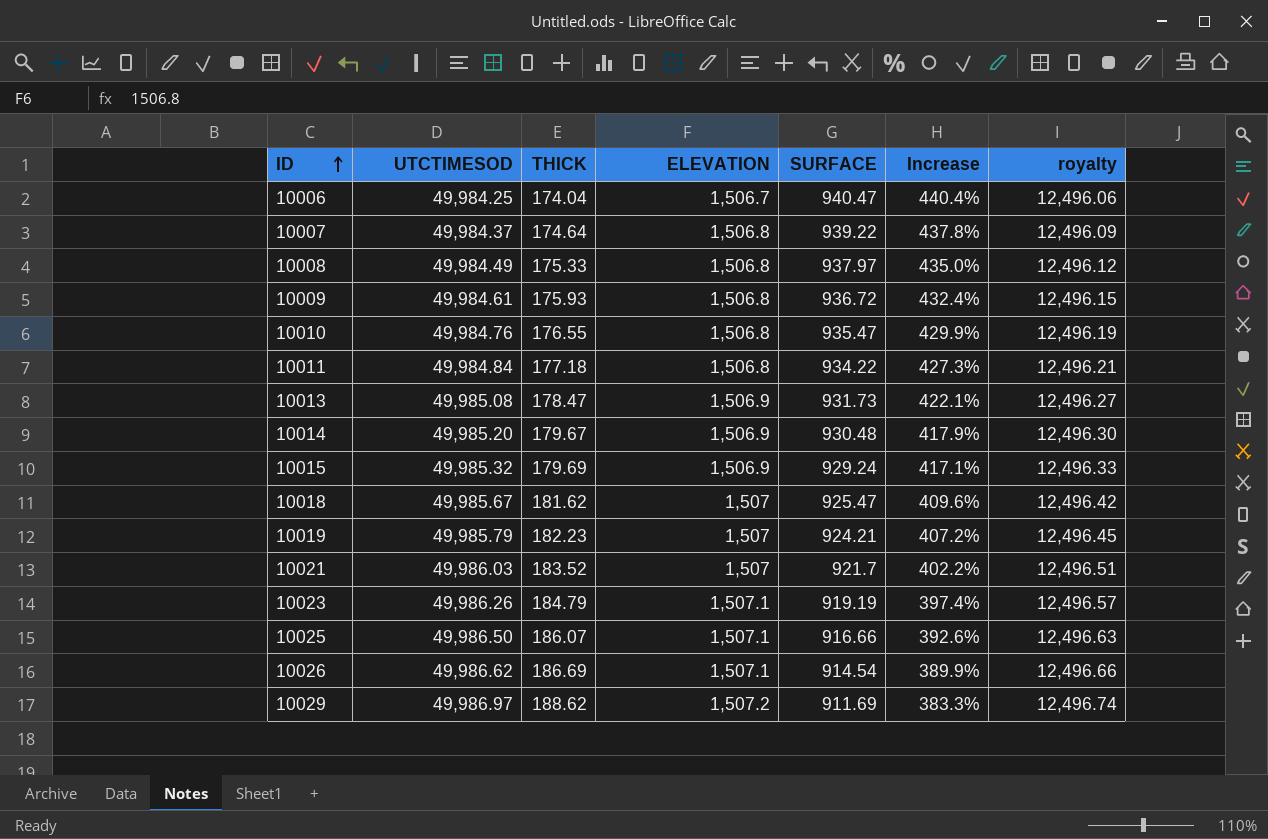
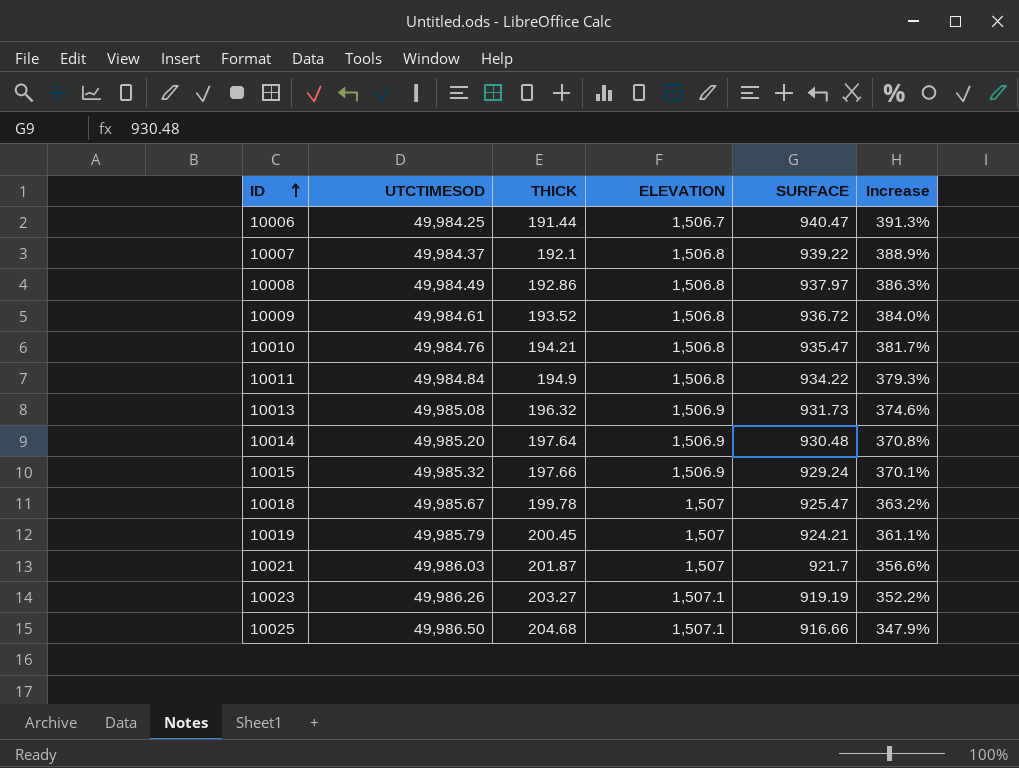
column royalty | formula: [UTCTIMESOD] * 0.25 -> none
row 10026: 49,986.62 | 186.69 | 1,507.1 | 914.54 | 389.9% | 12,496.66 -> none
row 10029: 49,986.97 | 188.62 | 1,507.2 | 911.69 | 383.3% | 12,496.74 -> none
10006 | THICK: 174.04 -> 191.44
10006 | Increase: 440.4% -> 391.3%
10007 | THICK: 174.64 -> 192.1
10007 | Increase: 437.8% -> 388.9%
10008 | THICK: 175.33 -> 192.86
10008 | Increase: 435.0% -> 386.3%
10009 | THICK: 175.93 -> 193.52
10009 | Increase: 432.4% -> 384.0%
10010 | THICK: 176.55 -> 194.21
10010 | Increase: 429.9% -> 381.7%
10011 | THICK: 177.18 -> 194.9
10011 | Increase: 427.3% -> 379.3%
10013 | THICK: 178.47 -> 196.32
10013 | Increase: 422.1% -> 374.6%
10014 | THICK: 179.67 -> 197.64
10014 | Increase: 417.9% -> 370.8%
10015 | THICK: 179.69 -> 197.66
10015 | Increase: 417.1% -> 370.1%
10018 | THICK: 181.62 -> 199.78
10018 | Increase: 409.6% -> 363.2%
10019 | THICK: 182.23 -> 200.45
10019 | Increase: 407.2% -> 361.1%
10021 | THICK: 183.52 -> 201.87
10021 | Increase: 402.2% -> 356.6%
10023 | THICK: 184.79 -> 203.27
10023 | Increase: 397.4% -> 352.2%
10025 | THICK: 186.07 -> 204.68
10025 | Increase: 392.6% -> 347.9%

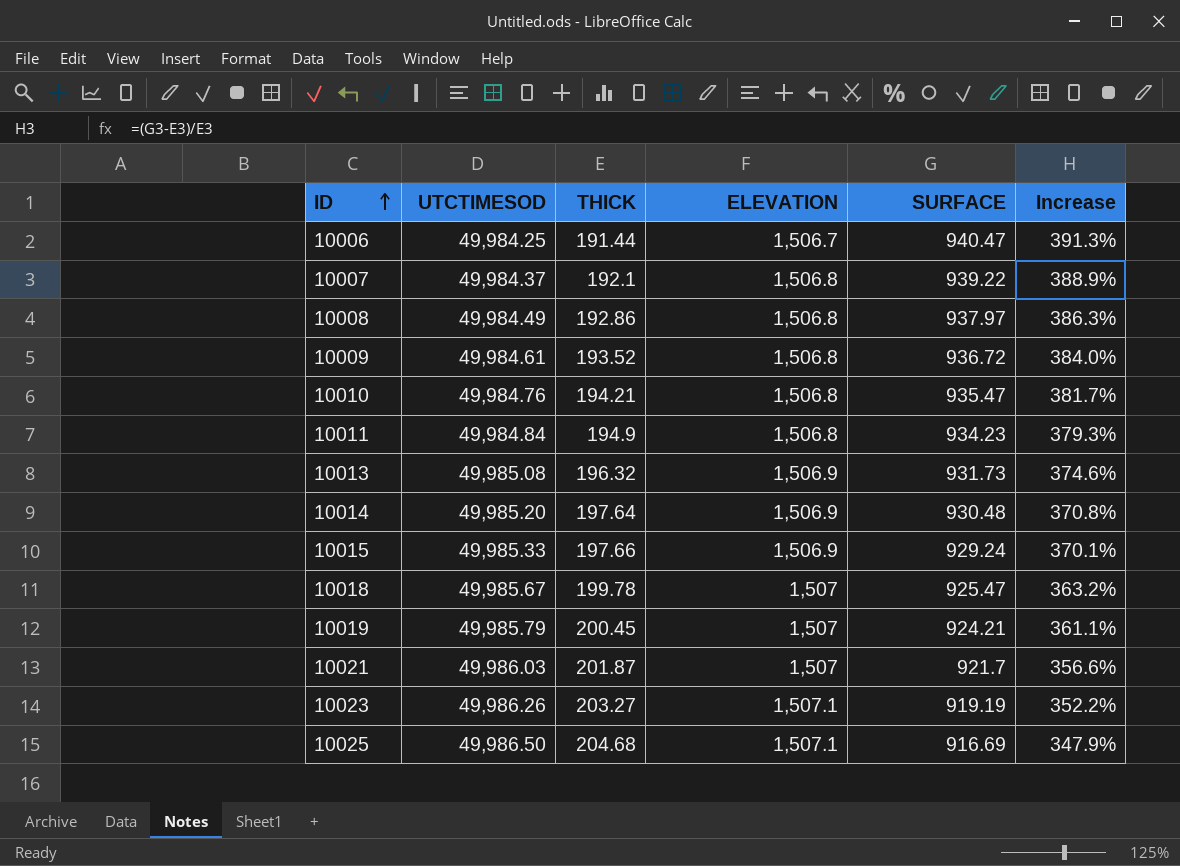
10011 | SURFACE: 934.22 -> 934.23
10015 | UTCTIMESOD: 49,985.32 -> 49,985.33
10025 | SURFACE: 916.66 -> 916.69

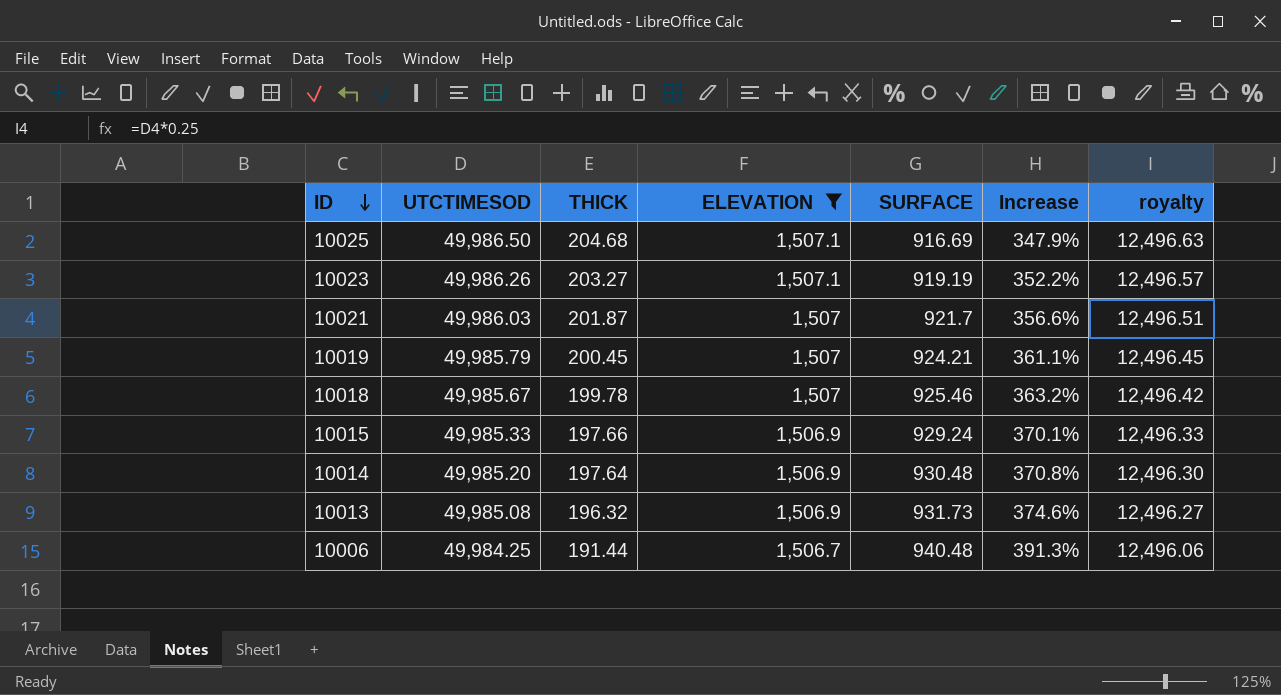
filter: none -> ELEVATION != 1,506.8
row order: ID ascending -> ID descending
column royalty | formula: none -> [UTCTIMESOD] * 0.25
10018 | SURFACE: 925.47 -> 925.46
10006 | SURFACE: 940.47 -> 940.48

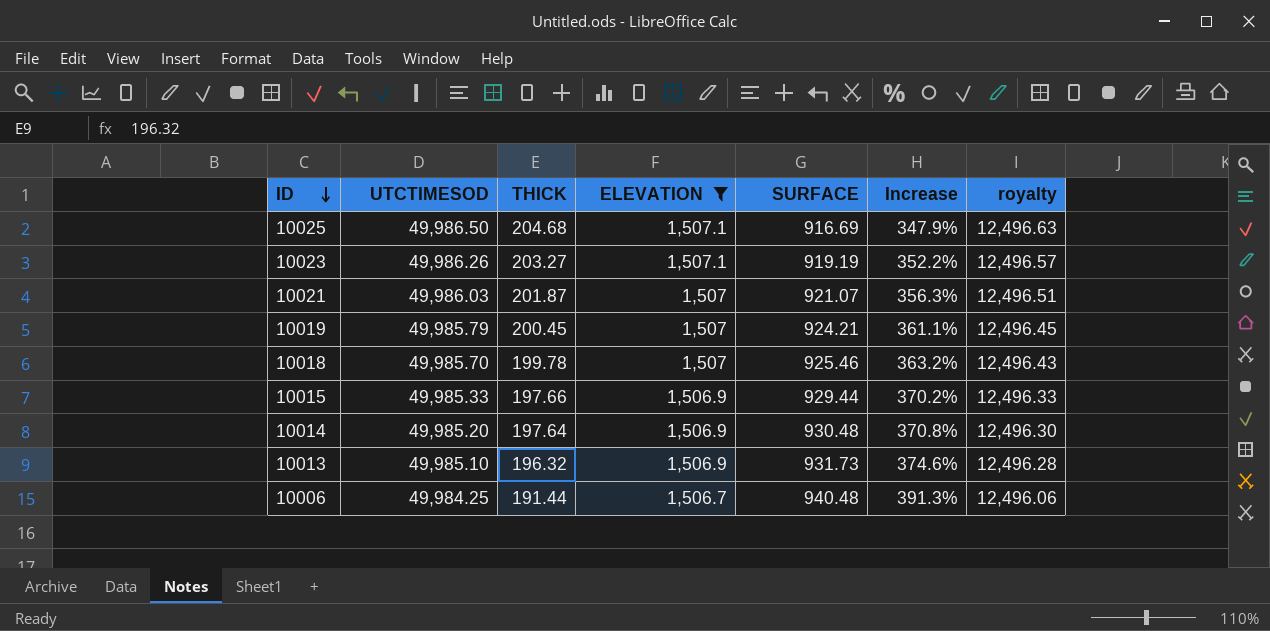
10021 | SURFACE: 921.7 -> 921.07
10021 | Increase: 356.6% -> 356.3%
10018 | UTCTIMESOD: 49,985.67 -> 49,985.70
10018 | royalty: 12,496.42 -> 12,496.43
10015 | SURFACE: 929.24 -> 929.44
10015 | Increase: 370.1% -> 370.2%
10013 | UTCTIMESOD: 49,985.08 -> 49,985.10
10013 | royalty: 12,496.27 -> 12,496.28

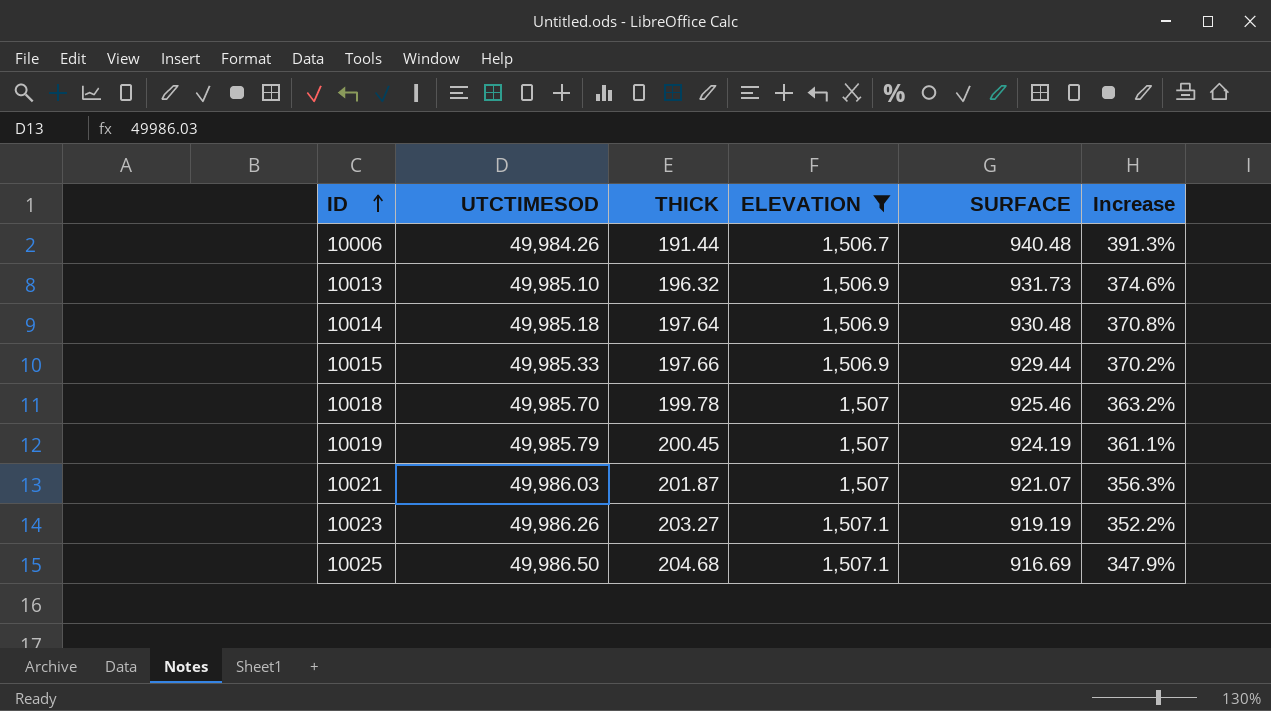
row order: ID descending -> ID ascending
column royalty | formula: [UTCTIMESOD] * 0.25 -> none
10006 | UTCTIMESOD: 49,984.25 -> 49,984.26
10014 | UTCTIMESOD: 49,985.20 -> 49,985.18
10019 | SURFACE: 924.21 -> 924.19

